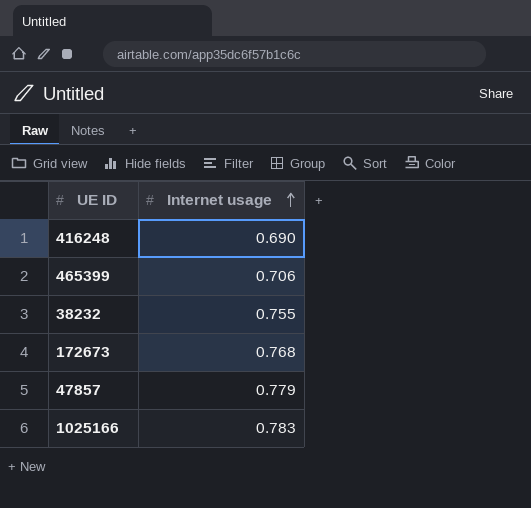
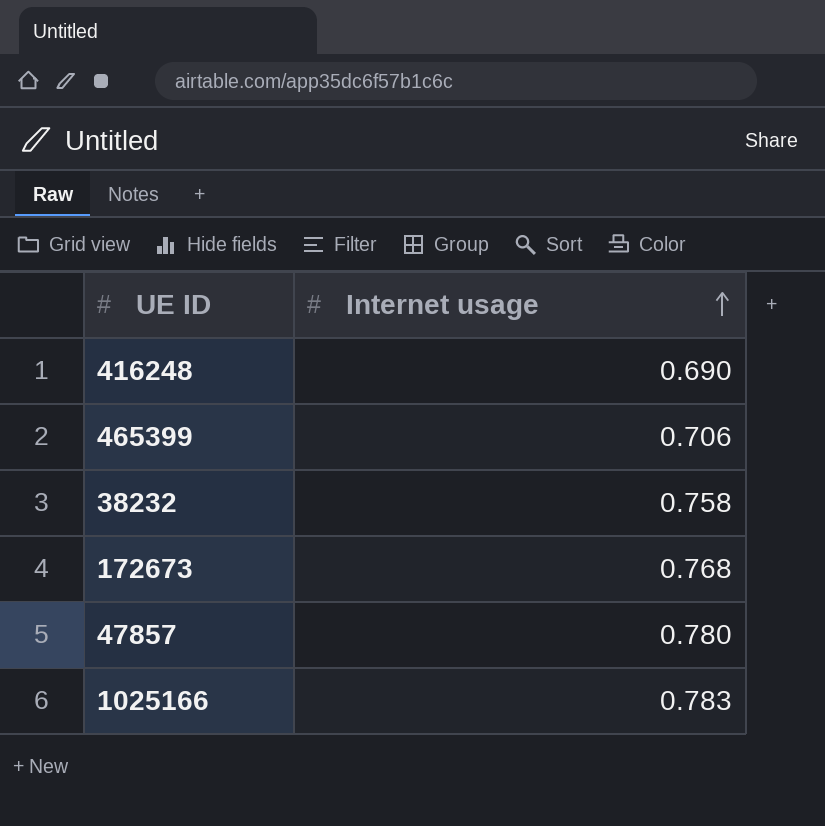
38232 | Internet usage: 0.755 -> 0.758
47857 | Internet usage: 0.779 -> 0.780

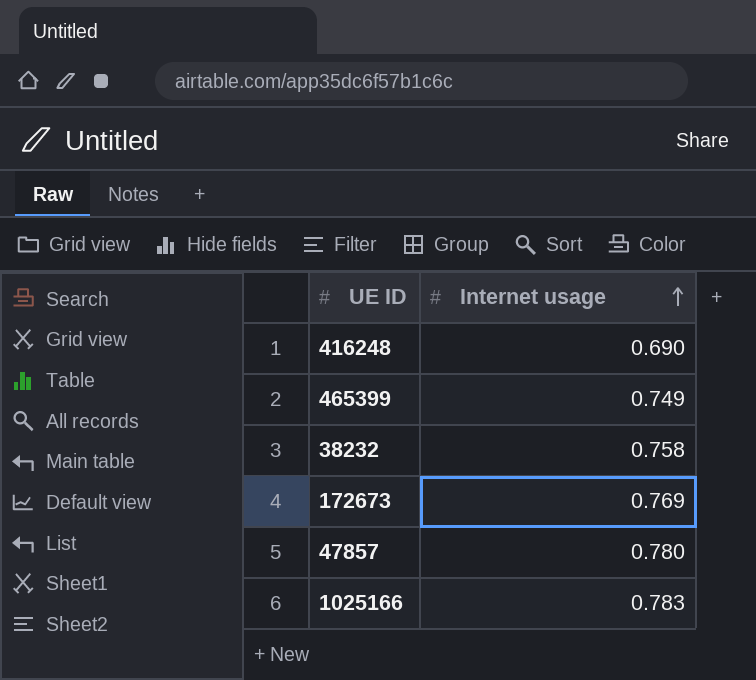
465399 | Internet usage: 0.706 -> 0.749
172673 | Internet usage: 0.768 -> 0.769

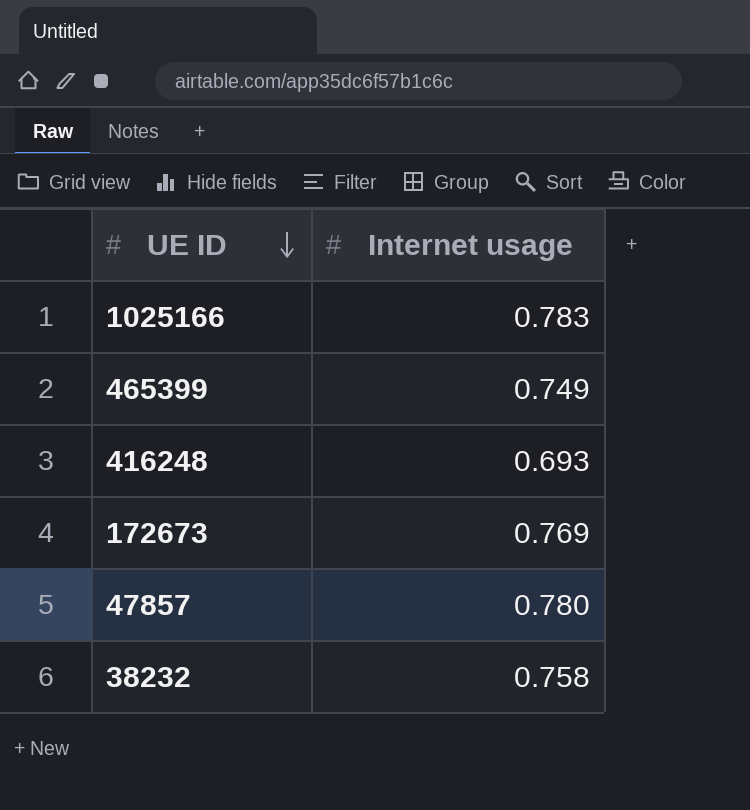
row order: Internet usage ascending -> UE ID descending
416248 | Internet usage: 0.690 -> 0.693

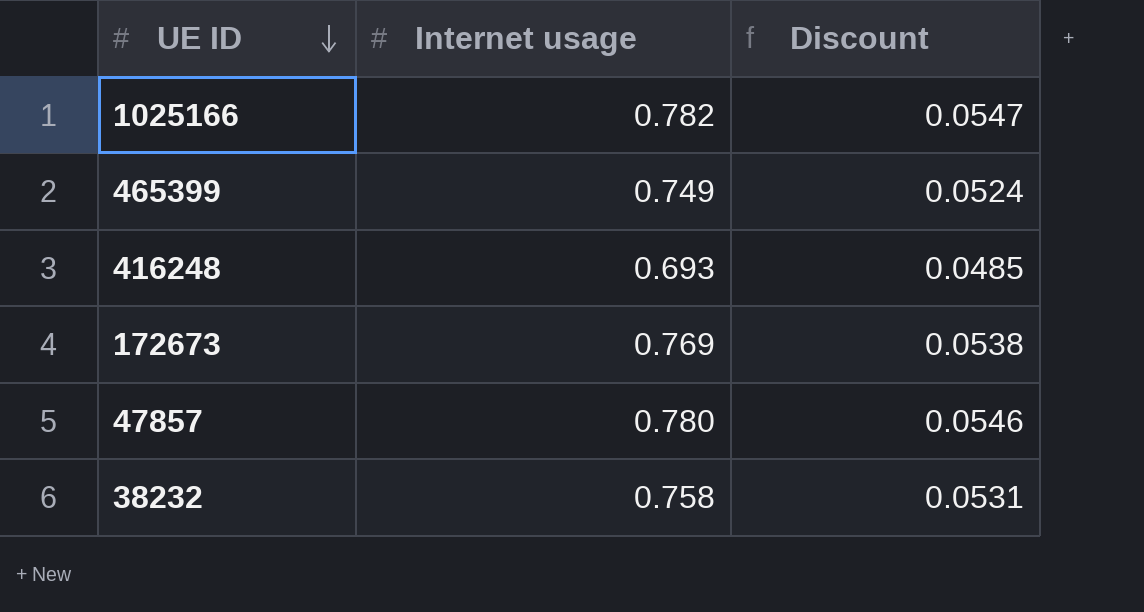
column Discount | formula: none -> [Internet usage] * 0.07
1025166 | Internet usage: 0.783 -> 0.782

